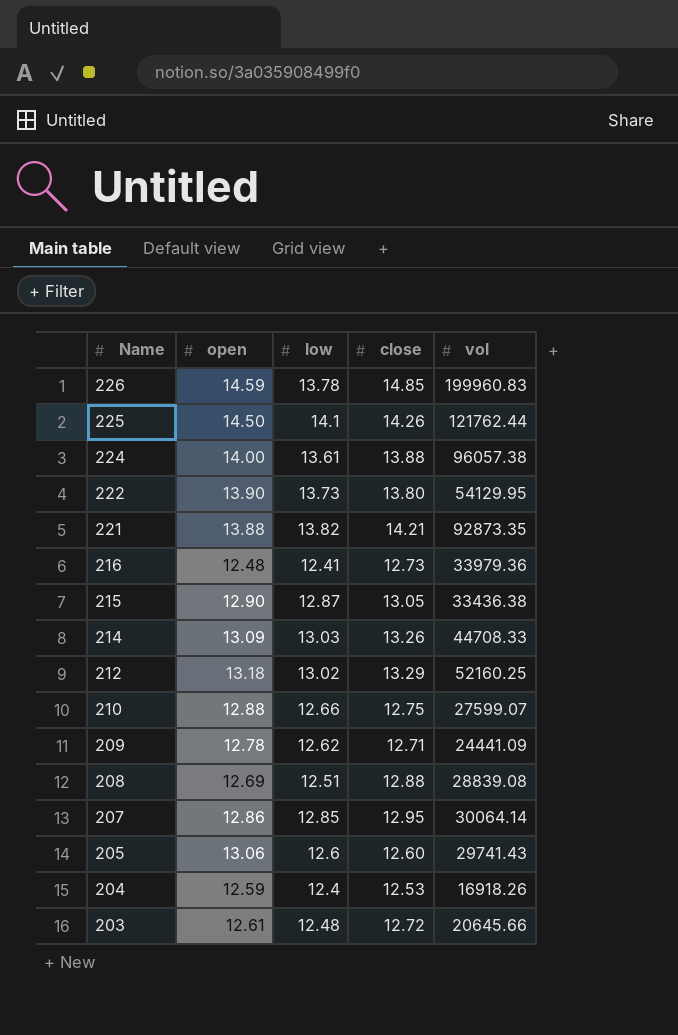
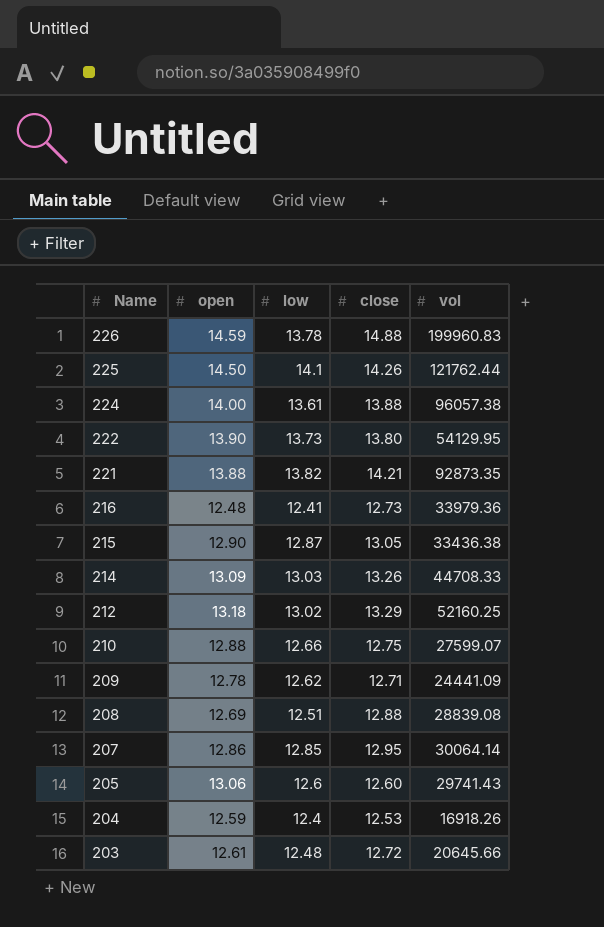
226 | close: 14.85 -> 14.88

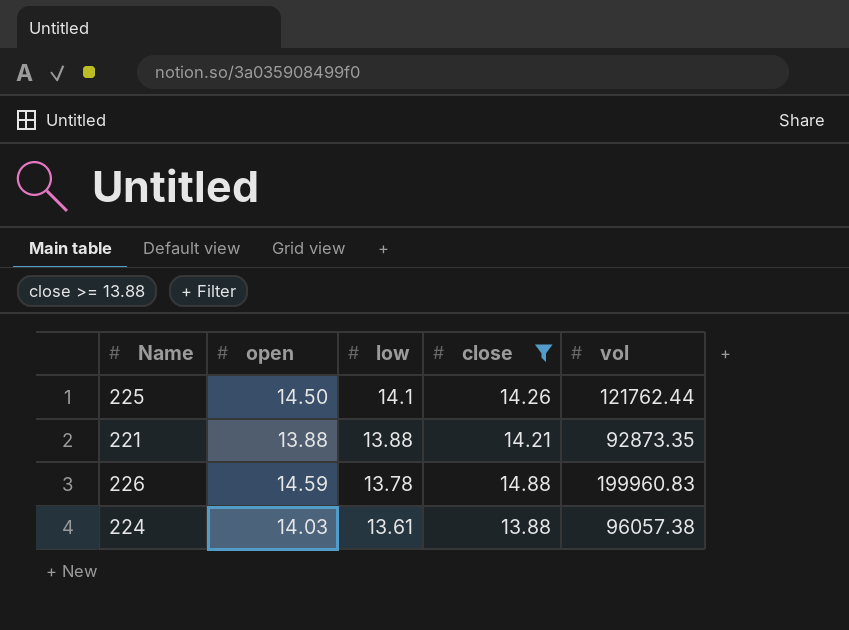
filter: none -> close >= 13.88
row order: Name descending -> low descending
221 | low: 13.82 -> 13.88
224 | open: 14.00 -> 14.03

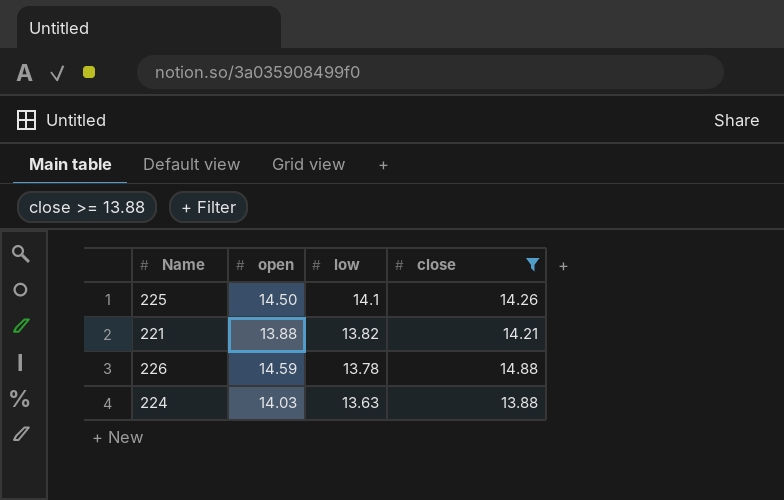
column vol | position: 5 -> none
221 | low: 13.88 -> 13.82
224 | low: 13.61 -> 13.63

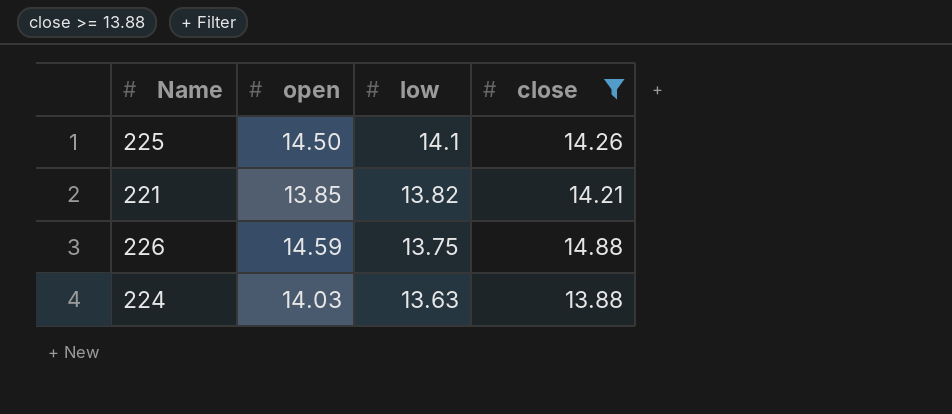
221 | open: 13.88 -> 13.85
226 | low: 13.78 -> 13.75

